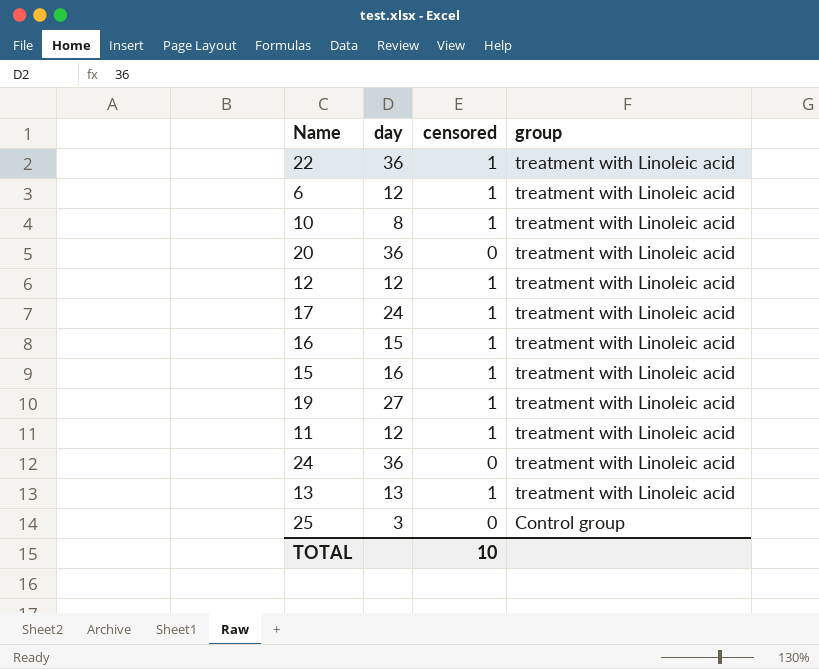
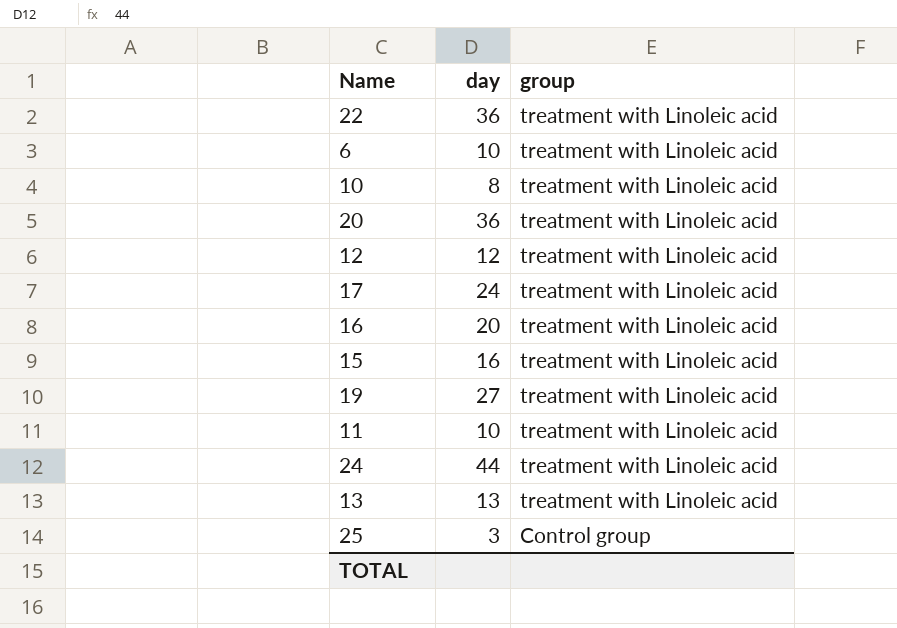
column censored | position: 3 -> none
6 | day: 12 -> 10
16 | day: 15 -> 20
11 | day: 12 -> 10
24 | day: 36 -> 44

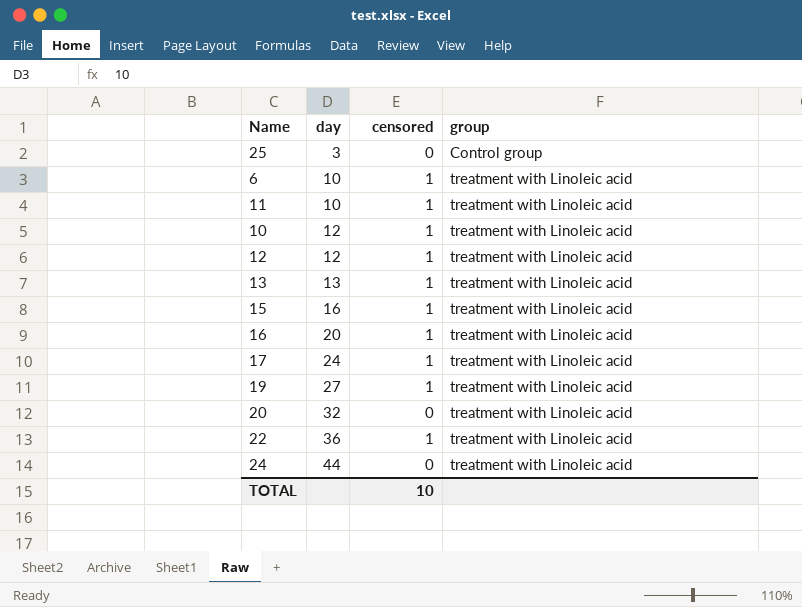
row order: group descending -> day ascending
column censored | position: none -> 3
10 | day: 8 -> 12
20 | day: 36 -> 32

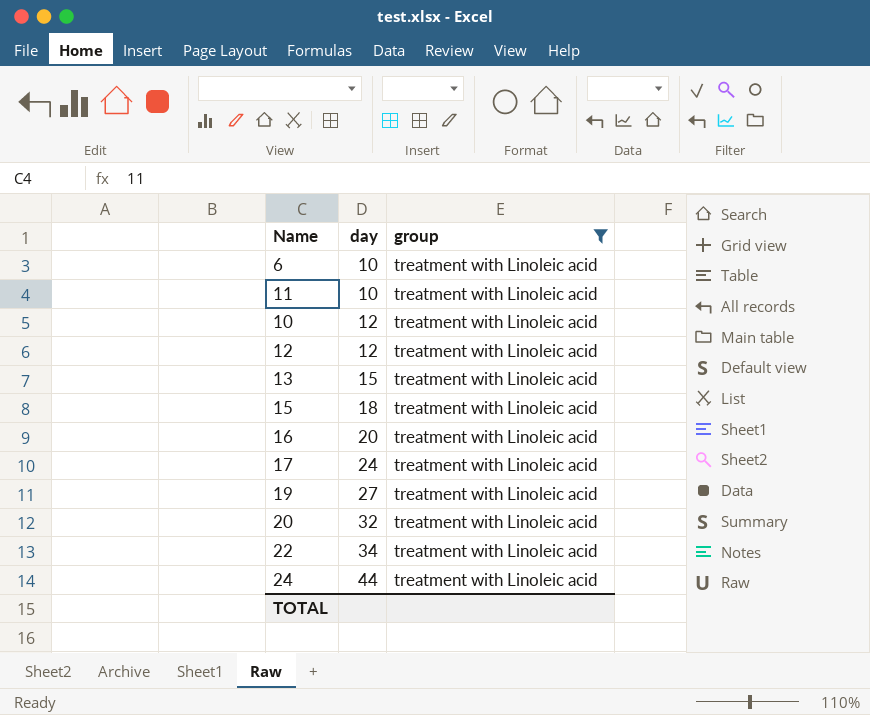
filter: none -> group = treatment with Linoleic acid
column censored | position: 3 -> none
13 | day: 13 -> 15
15 | day: 16 -> 18
22 | day: 36 -> 34

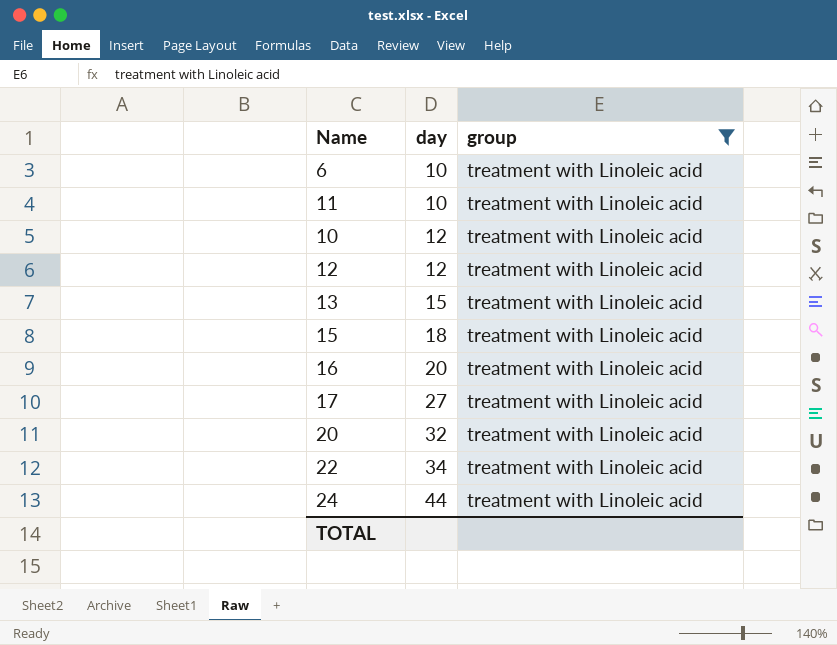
row 19: 27 | treatment with Linoleic acid -> none
17 | day: 24 -> 27

